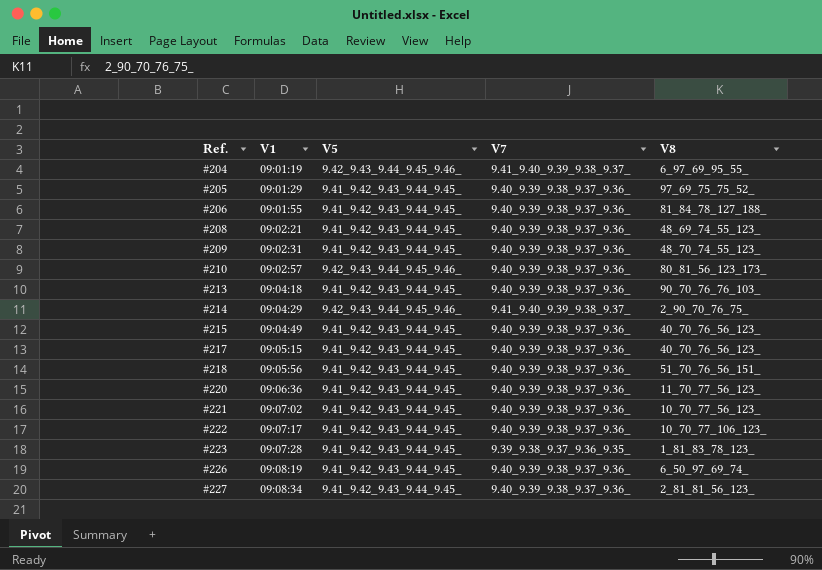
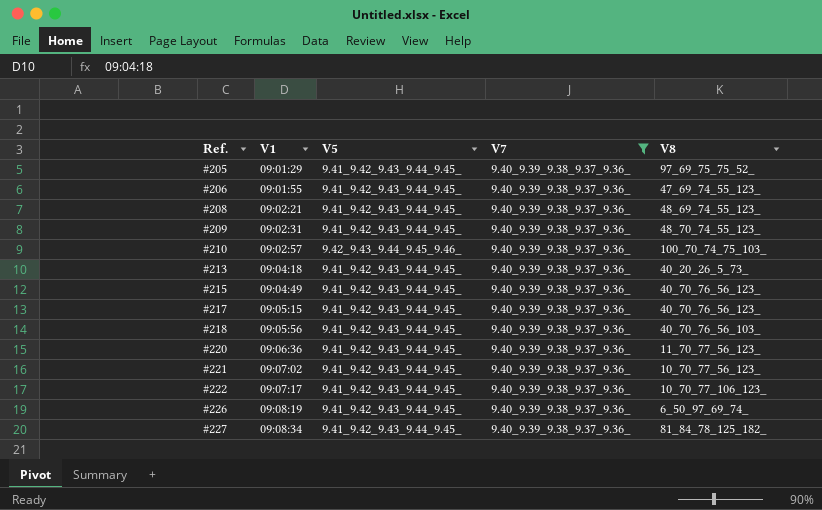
filter: none -> V7 = 9.40_9.39_9.38_9.37_9.36_
#206 | V8: 81_84_78_127_188_ -> 47_69_74_55_123_
#210 | V8: 80_81_56_123_173_ -> 100_70_74_75_103_
#213 | V8: 90_70_76_76_103_ -> 40_20_26_5_73_
#218 | V8: 51_70_76_56_151_ -> 40_70_76_56_103_
#227 | V8: 2_81_81_56_123_ -> 81_84_78_125_182_

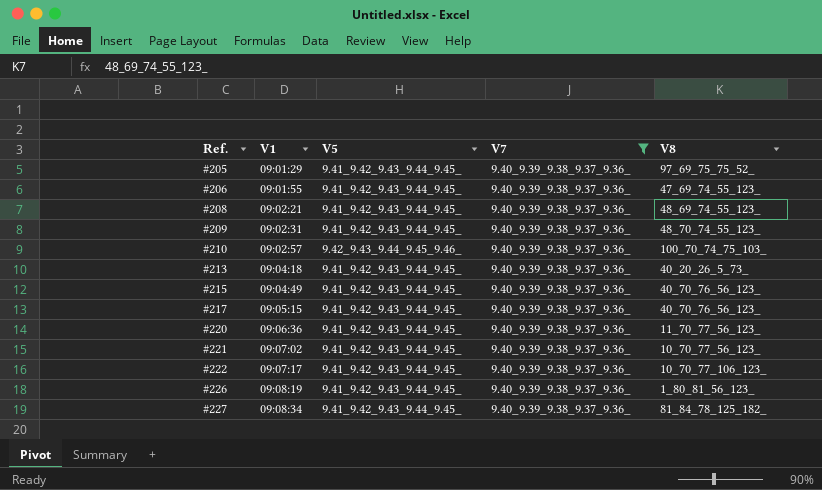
row #218: 09:05:56 | 9.41_9.42_9.43_9.44_9.45_ | 9.40_9.39_9.38_9.37_9.36_ | 40_70_76_56_103_ -> none
#226 | V8: 6_50_97_69_74_ -> 1_80_81_56_123_

